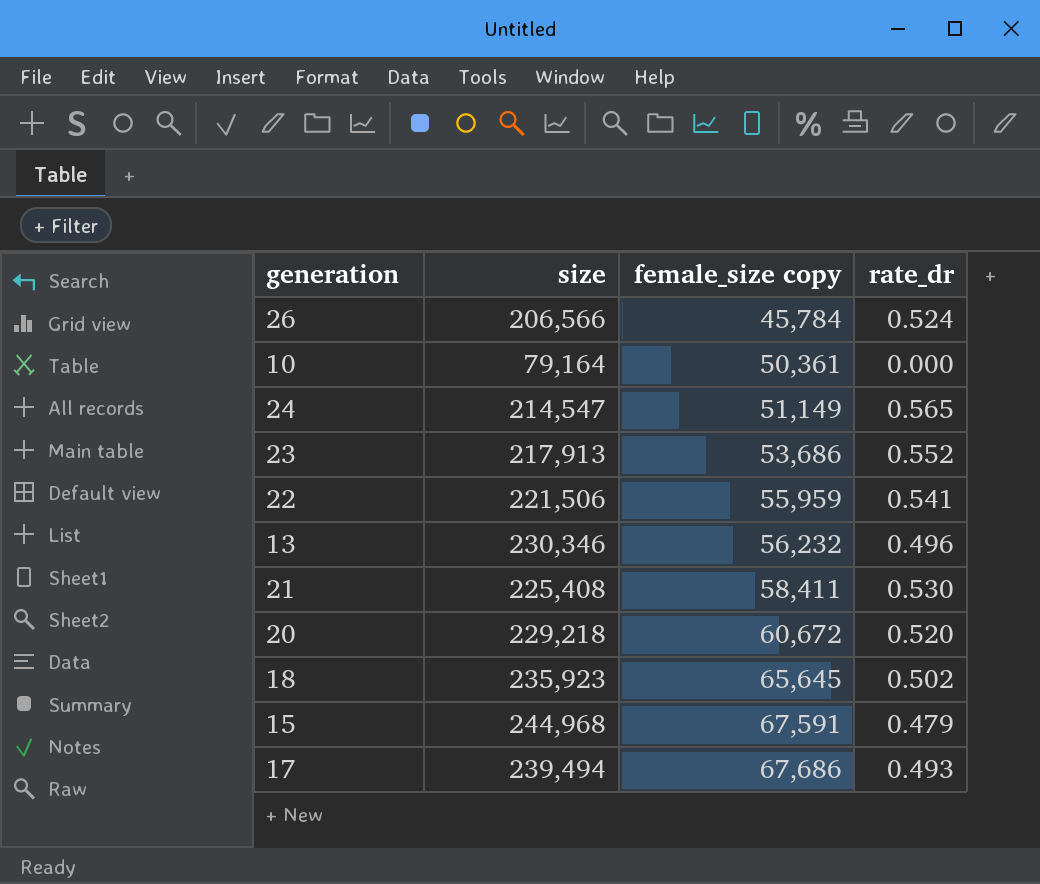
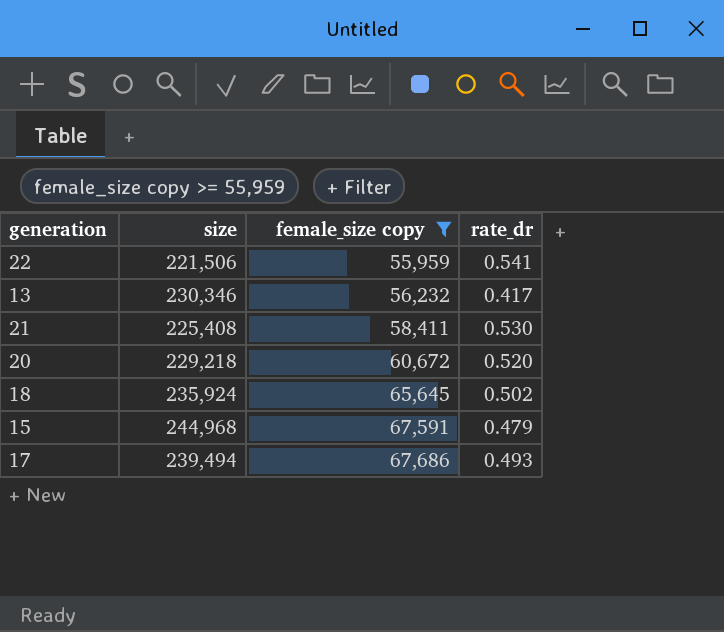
filter: none -> female_size copy >= 55,959
13 | rate_dr: 0.496 -> 0.417
18 | size: 235,923 -> 235,924

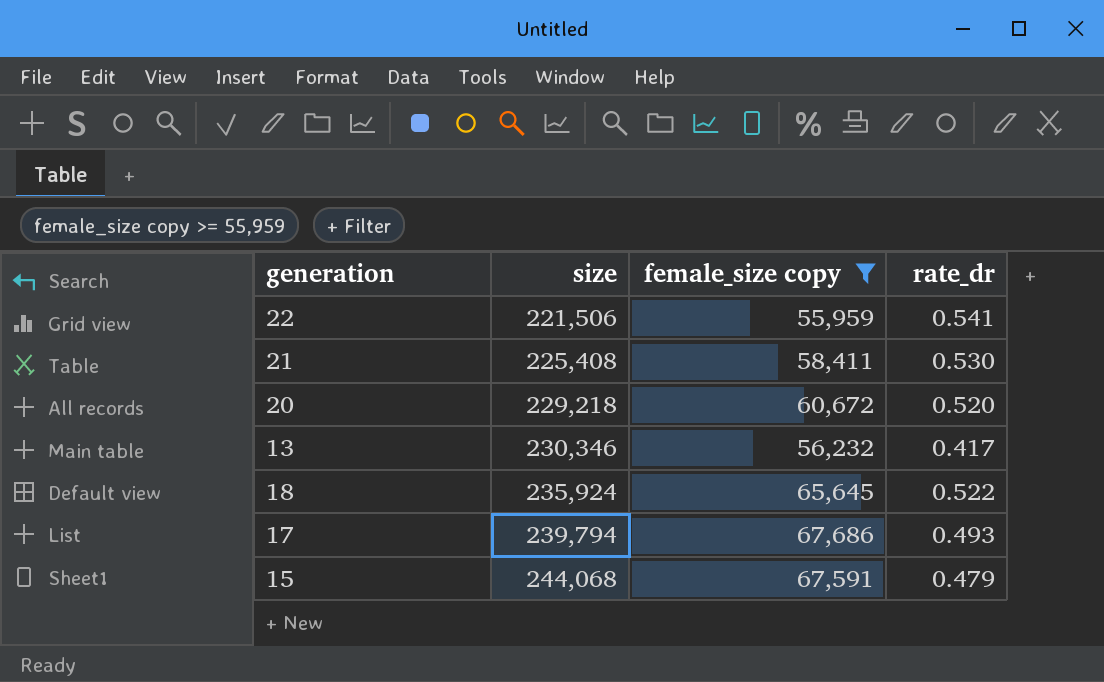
row order: female_size copy ascending -> size ascending
18 | rate_dr: 0.502 -> 0.522
17 | size: 239,494 -> 239,794
15 | size: 244,968 -> 244,068

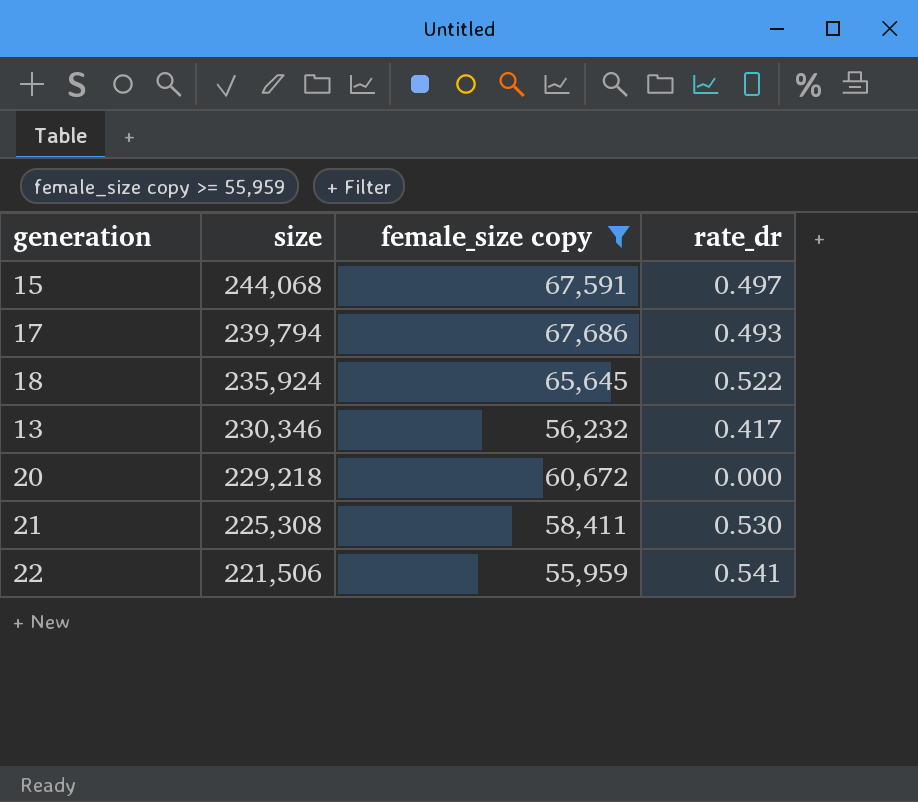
row order: size ascending -> size descending
15 | rate_dr: 0.479 -> 0.497
20 | rate_dr: 0.520 -> 0.000
21 | size: 225,408 -> 225,308

